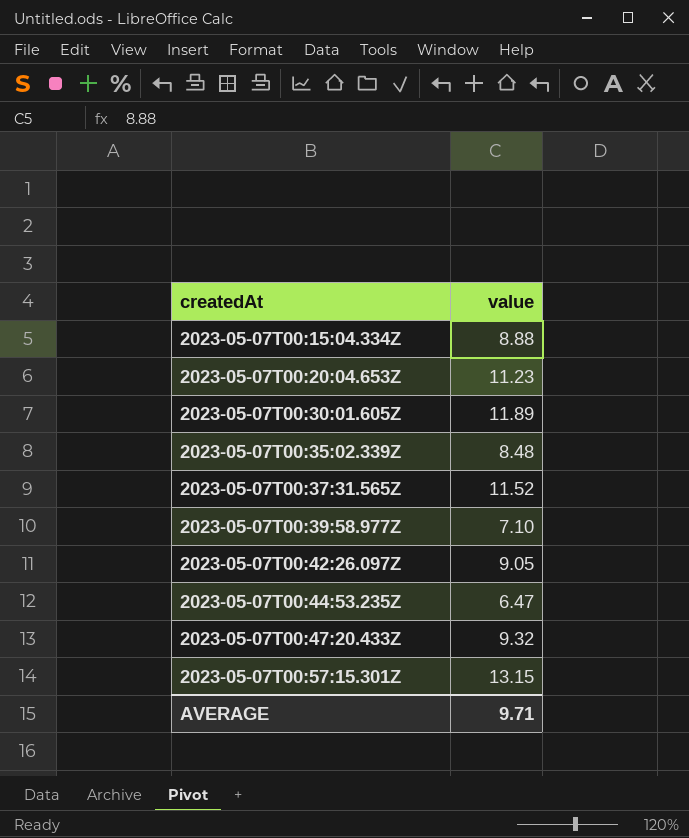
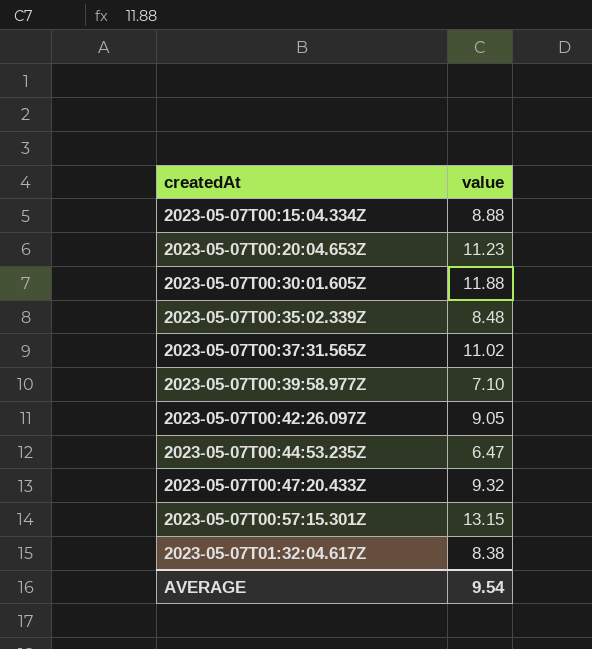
2023-05-07T00:30:01.605Z | value: 11.89 -> 11.88
2023-05-07T00:37:31.565Z | value: 11.52 -> 11.02
row 2023-05-07T01:32:04.617Z: none -> 8.38
AVERAGE | value: 9.71 -> 9.54

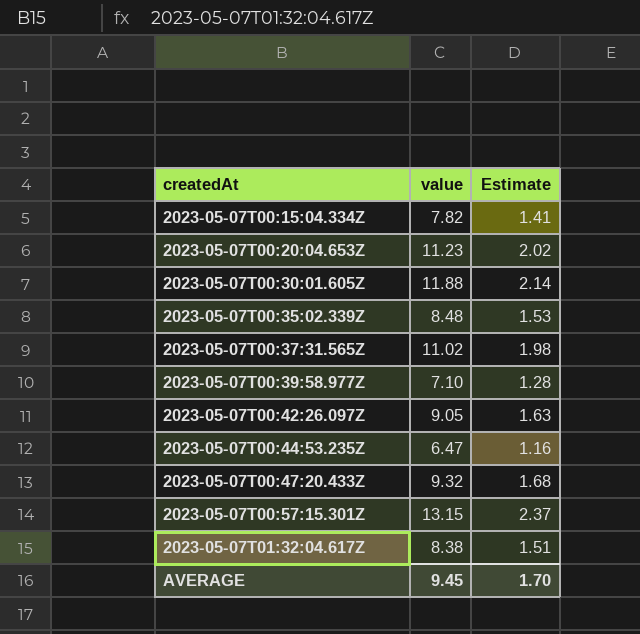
column Estimate | formula: none -> [value] * 0.18
2023-05-07T00:15:04.334Z | value: 8.88 -> 7.82
AVERAGE | value: 9.54 -> 9.45

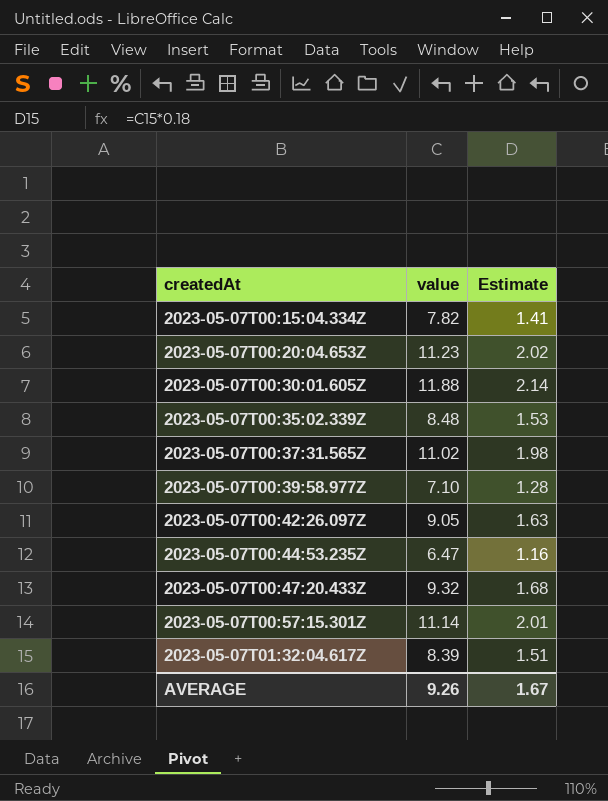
2023-05-07T00:57:15.301Z | value: 13.15 -> 11.14
2023-05-07T00:57:15.301Z | Estimate: 2.37 -> 2.01
2023-05-07T01:32:04.617Z | value: 8.38 -> 8.39
AVERAGE | value: 9.45 -> 9.26
AVERAGE | Estimate: 1.70 -> 1.67

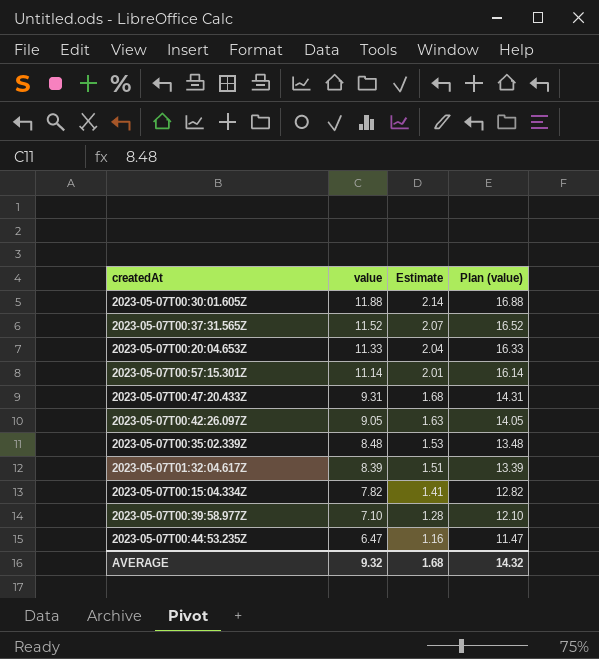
row order: createdAt ascending -> value descending
column Plan (value) | formula: none -> [value] + 5
2023-05-07T00:37:31.565Z | value: 11.02 -> 11.52
2023-05-07T00:37:31.565Z | Estimate: 1.98 -> 2.07
2023-05-07T00:20:04.653Z | value: 11.23 -> 11.33
2023-05-07T00:20:04.653Z | Estimate: 2.02 -> 2.04
2023-05-07T00:47:20.433Z | value: 9.32 -> 9.31
AVERAGE | value: 9.26 -> 9.32
AVERAGE | Estimate: 1.67 -> 1.68

